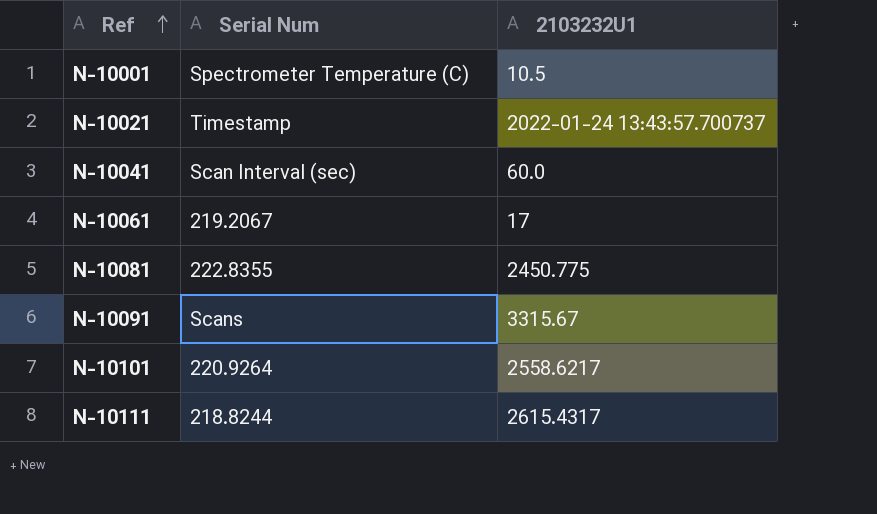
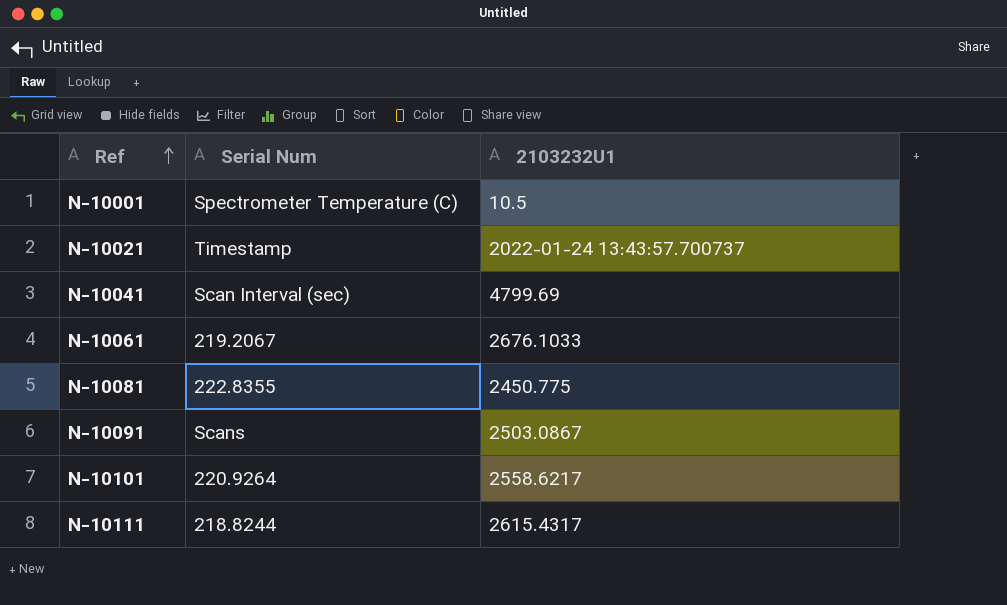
N-10041 | 2103232U1: 60.0 -> 4799.69
N-10061 | 2103232U1: 17 -> 2676.1033
N-10091 | 2103232U1: 3315.67 -> 2503.0867

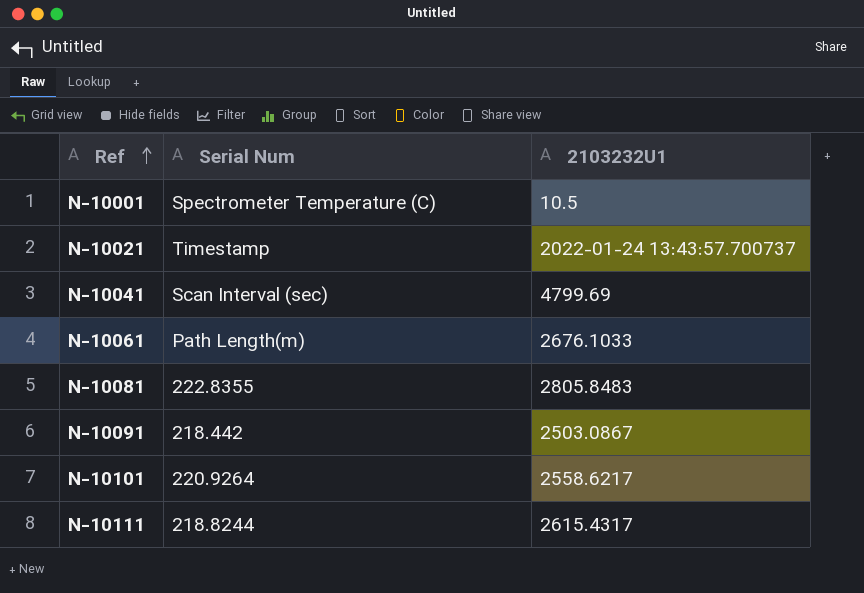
N-10061 | Serial Num: 219.2067 -> Path Length(m)
N-10081 | 2103232U1: 2450.775 -> 2805.8483
N-10091 | Serial Num: Scans -> 218.442

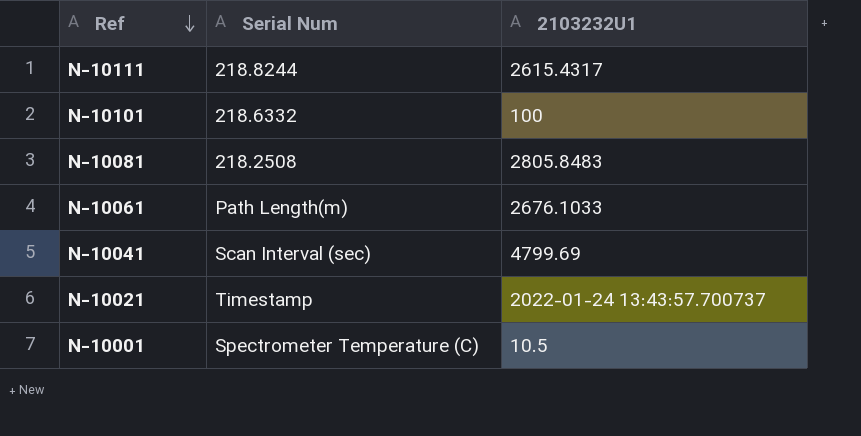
row order: Ref ascending -> Ref descending
row N-10091: 218.442 | 2503.0867 -> none
N-10101 | Serial Num: 220.9264 -> 218.6332
N-10101 | 2103232U1: 2558.6217 -> 100
N-10081 | Serial Num: 222.8355 -> 218.2508

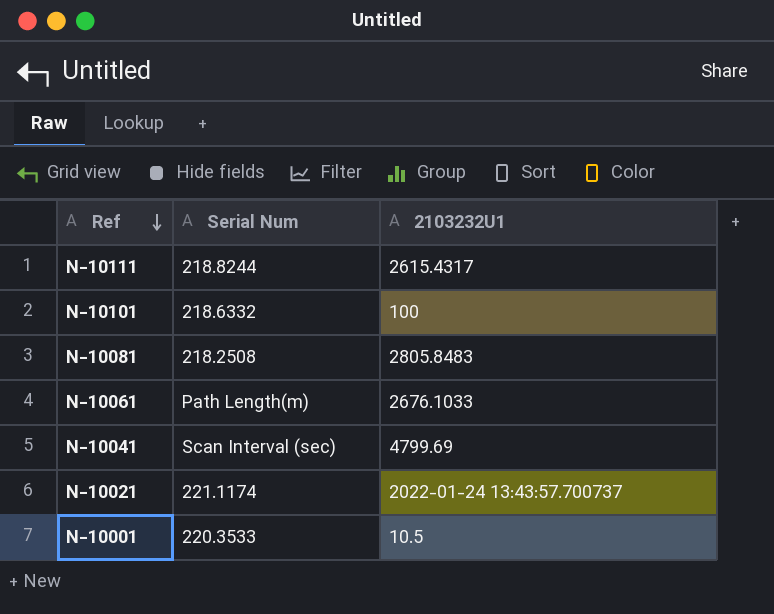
N-10021 | Serial Num: Timestamp -> 221.1174
N-10001 | Serial Num: Spectrometer Temperature (C) -> 220.3533

